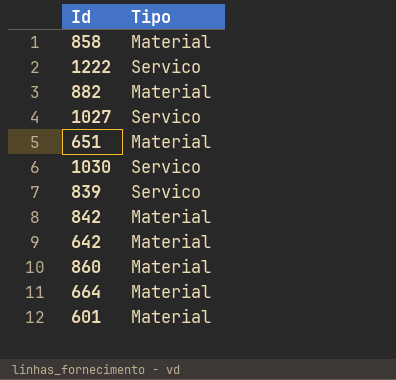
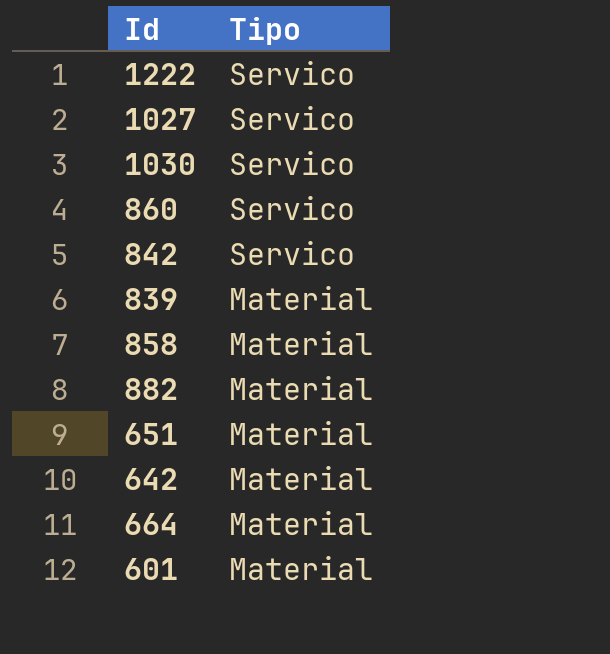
row order: none -> Tipo descending
860 | Tipo: Material -> Servico
842 | Tipo: Material -> Servico
839 | Tipo: Servico -> Material

